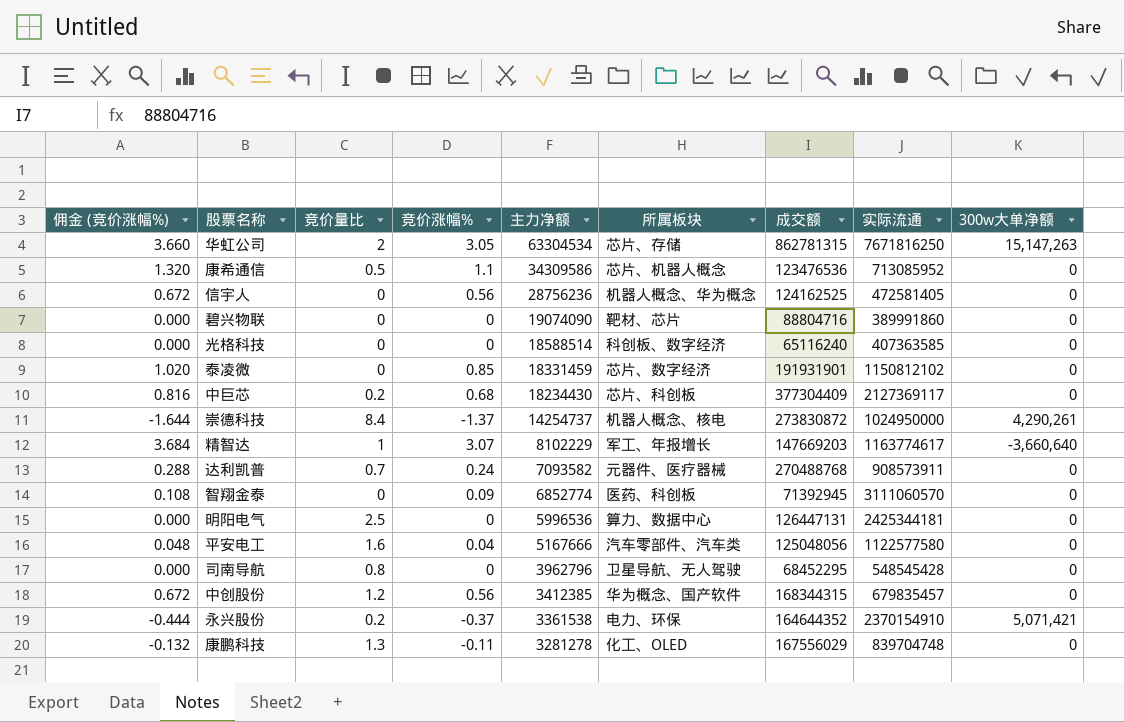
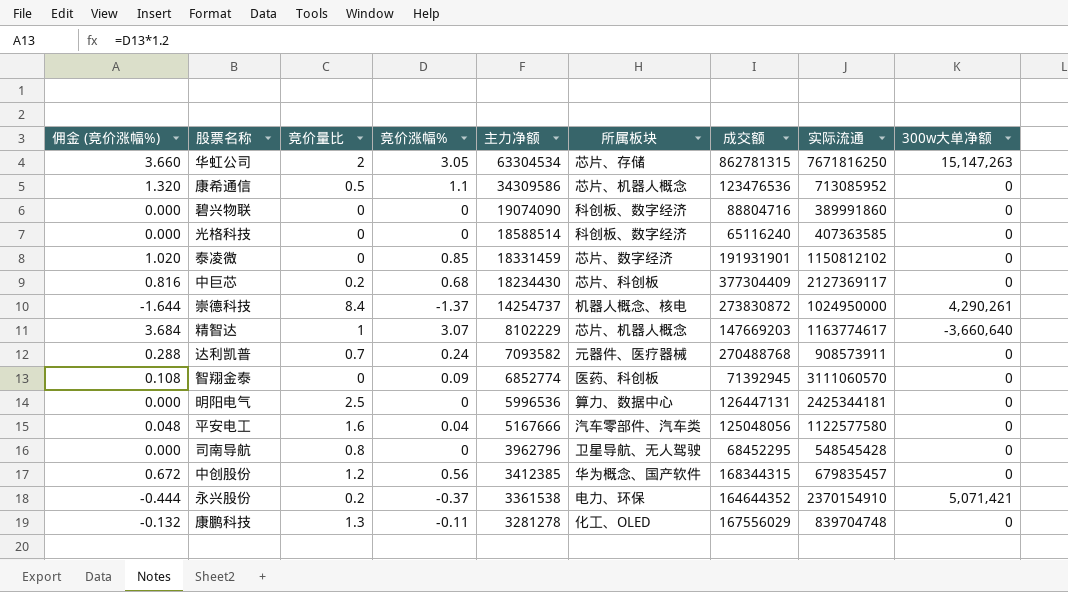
row 信宇人: 0.672 | 0 | 0.56 | 28756236 | 机器人概念、华为概念 | 124162525 | 472581405 | 0 -> none
碧兴物联 | 所属板块: 靶材、芯片 -> 科创板、数字经济
精智达 | 所属板块: 军工、年报增长 -> 芯片、机器人概念

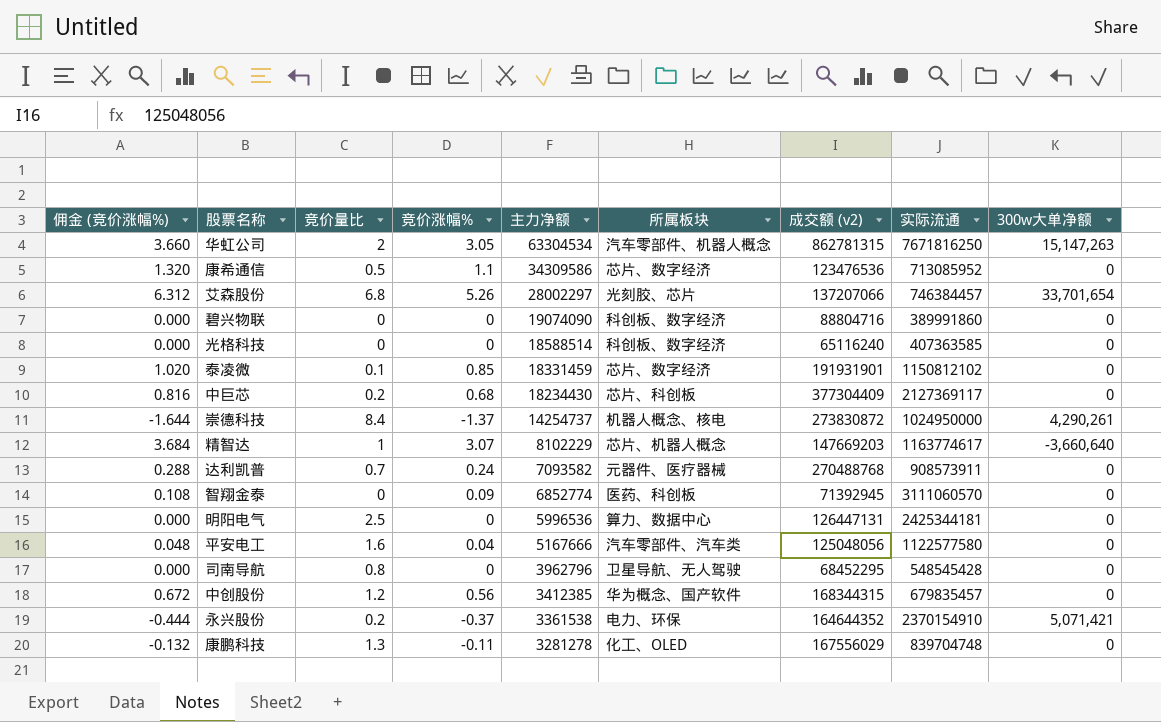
column name: 成交额 -> 成交额 (v2)
华虹公司 | 所属板块: 芯片、存储 -> 汽车零部件、机器人概念
康希通信 | 所属板块: 芯片、机器人概念 -> 芯片、数字经济
row 艾森股份: none -> 6.312 | 6.8 | 5.26 | 28002297 | 光刻胶、芯片 | 137207066 | 746384457 | 33,701,654
泰凌微 | 竞价量比: 0 -> 0.1

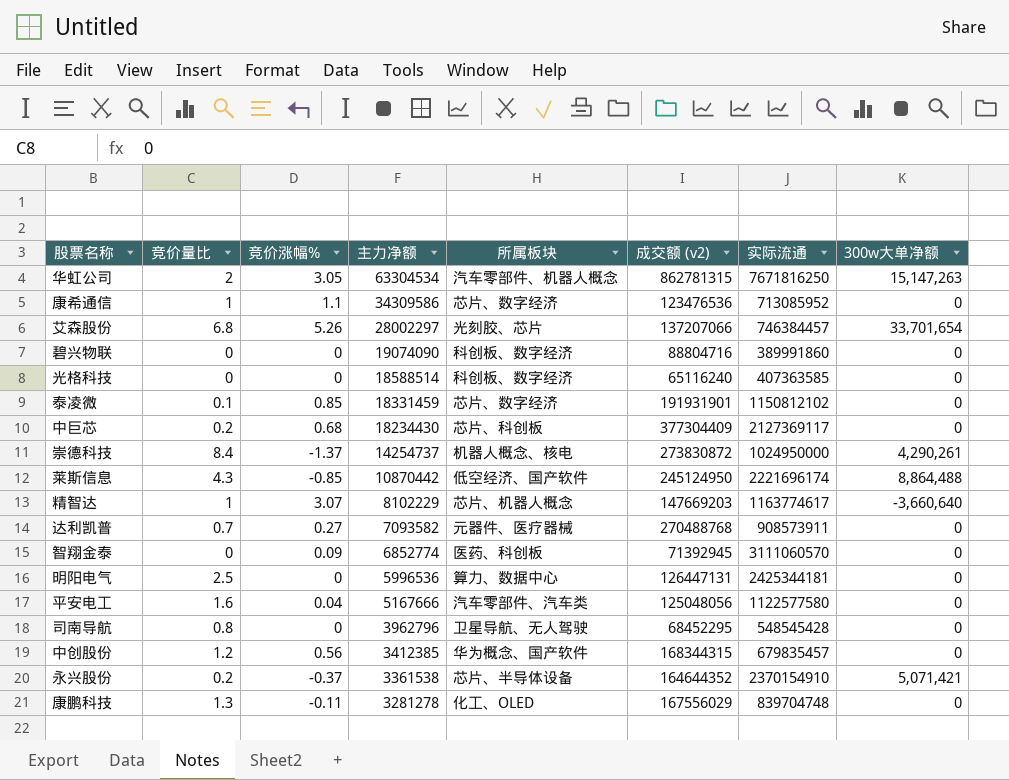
column 佣金 (竞价涨幅%) | formula: [竞价涨幅%] * 1.2 -> none
康希通信 | 竞价量比: 0.5 -> 1
row 莱斯信息: none -> 4.3 | -0.85 | 10870442 | 低空经济、国产软件 | 245124950 | 2221696174 | 8,864,488
达利凯普 | 竞价涨幅%: 0.24 -> 0.27
永兴股份 | 所属板块: 电力、环保 -> 芯片、半导体设备

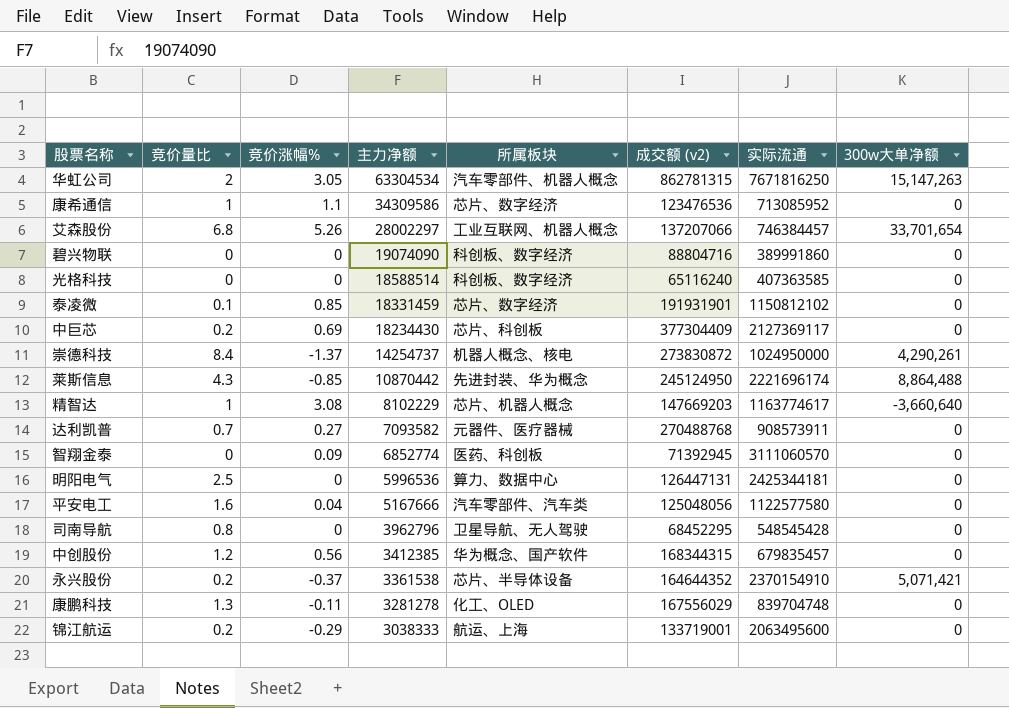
艾森股份 | 所属板块: 光刻胶、芯片 -> 工业互联网、机器人概念
中巨芯 | 竞价涨幅%: 0.68 -> 0.69
莱斯信息 | 所属板块: 低空经济、国产软件 -> 先进封装、华为概念
精智达 | 竞价涨幅%: 3.07 -> 3.08
row 锦江航运: none -> 0.2 | -0.29 | 3038333 | 航运、上海 | 133719001 | 2063495600 | 0

